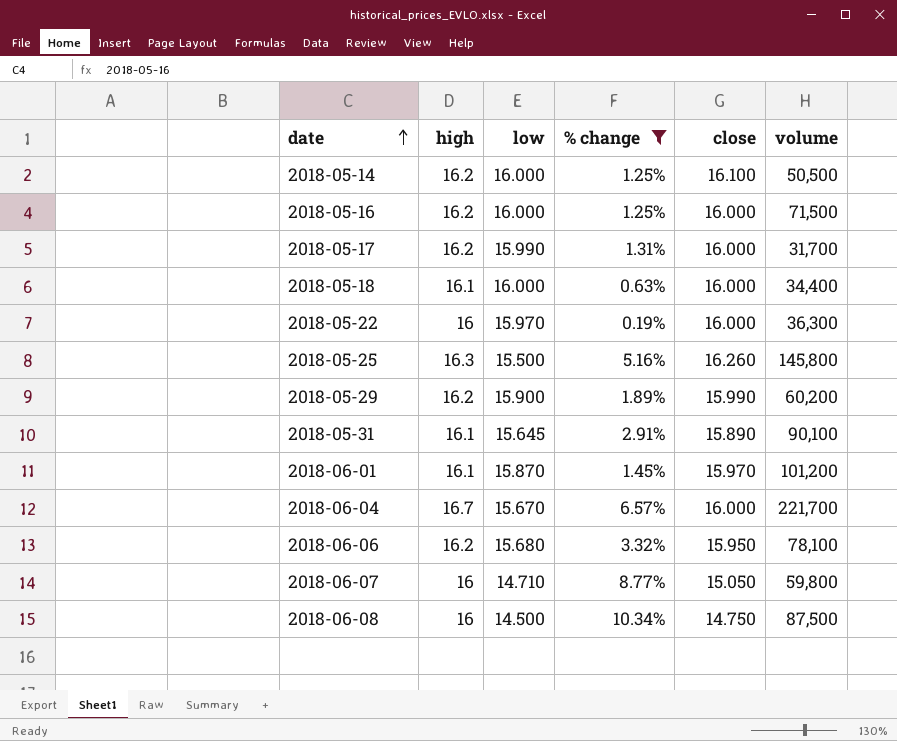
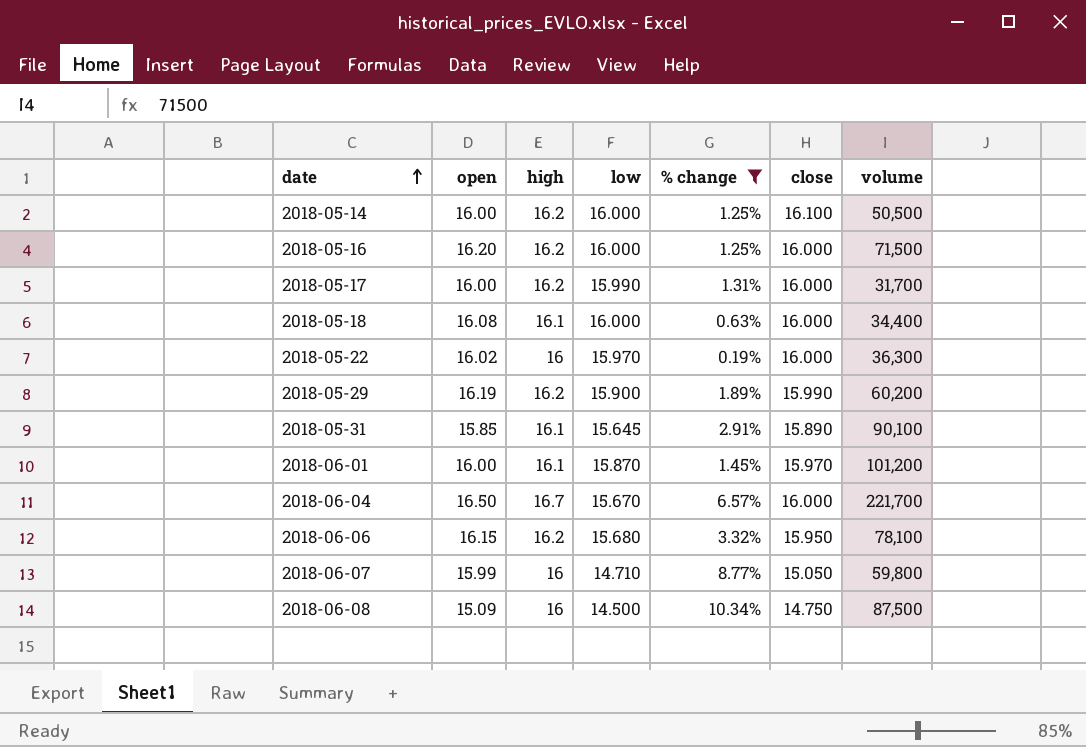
column open | position: none -> 2
row 2018-05-25: 16.3 | 15.500 | 5.16% | 16.260 | 145,800 -> none

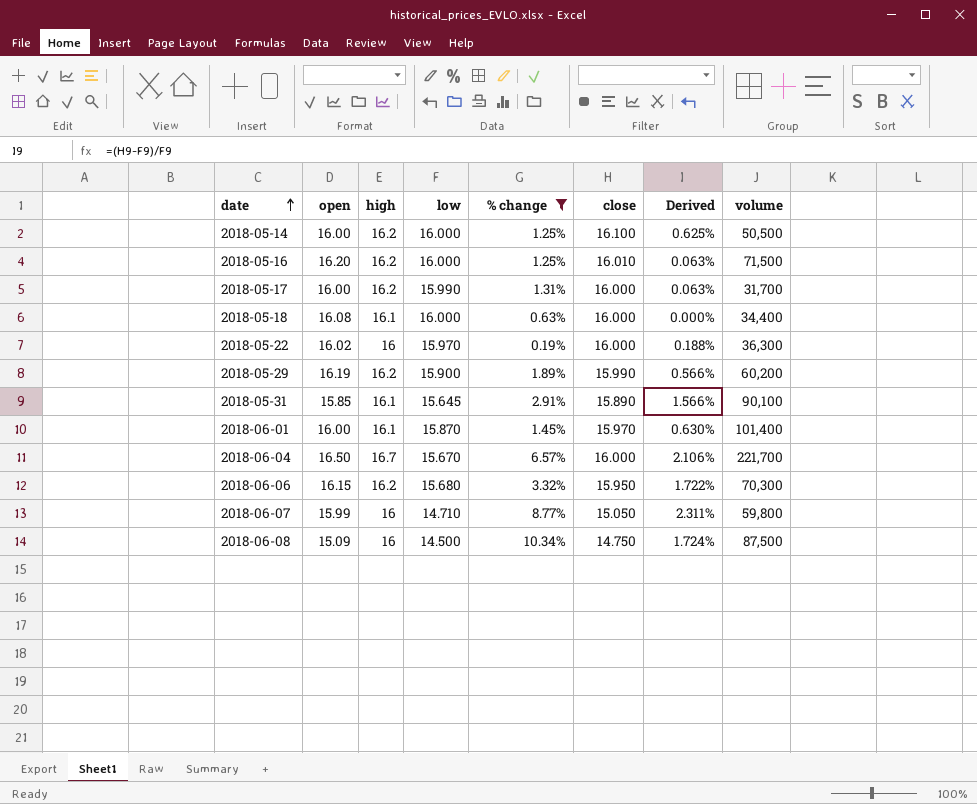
column Derived | formula: none -> ([close] - [low]) / [low]
2018-05-16 | close: 16.000 -> 16.010
2018-06-01 | volume: 101,200 -> 101,400
2018-06-06 | volume: 78,100 -> 70,300

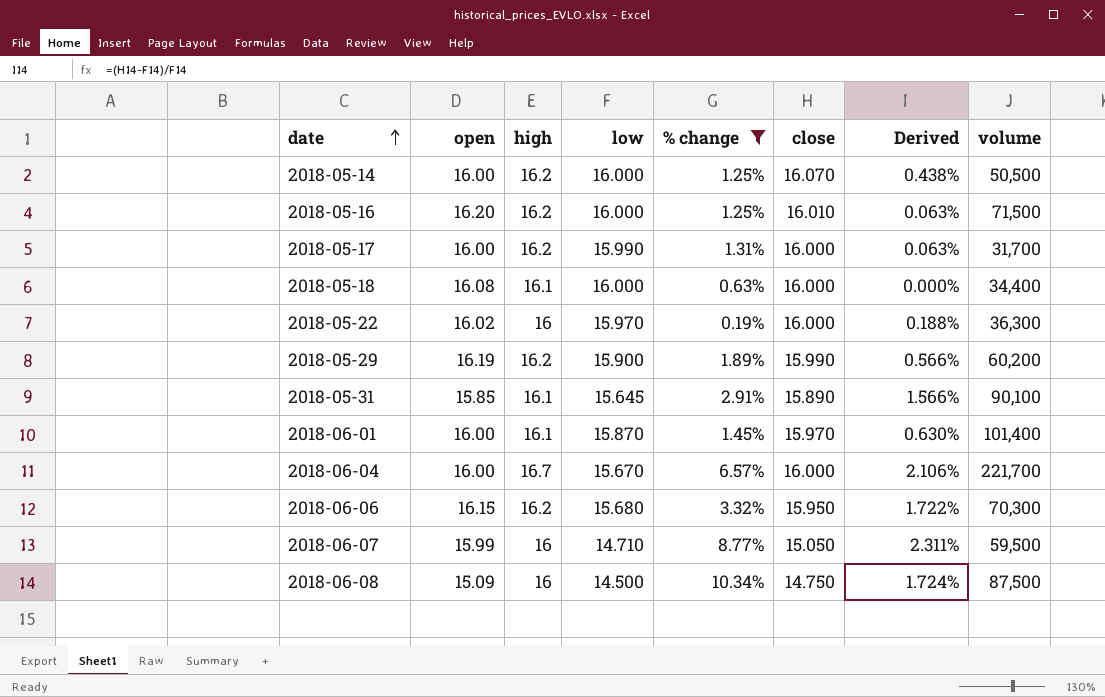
2018-05-14 | close: 16.100 -> 16.070
2018-05-14 | Derived: 0.625% -> 0.438%
2018-06-04 | open: 16.50 -> 16.00
2018-06-07 | volume: 59,800 -> 59,500

